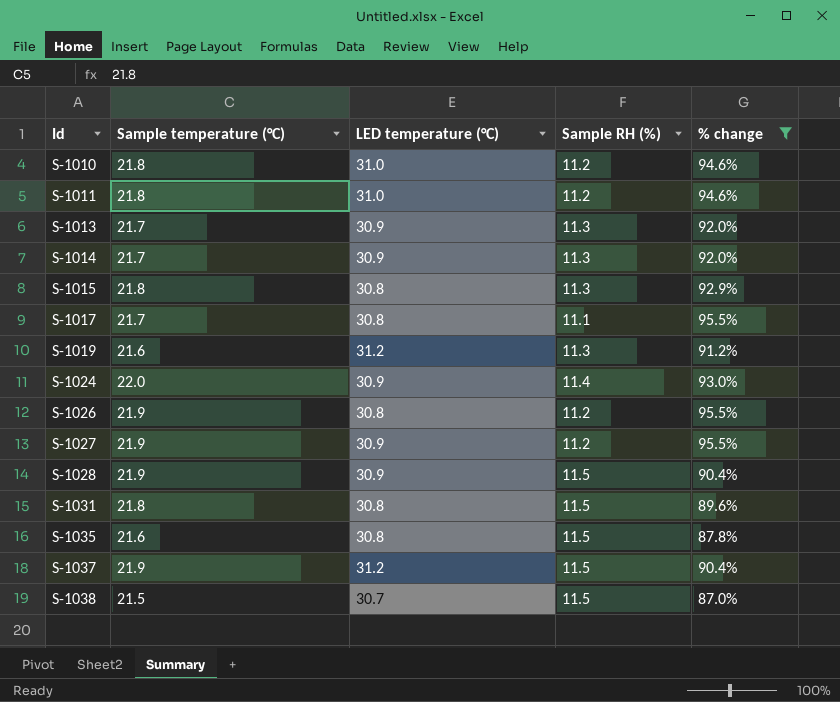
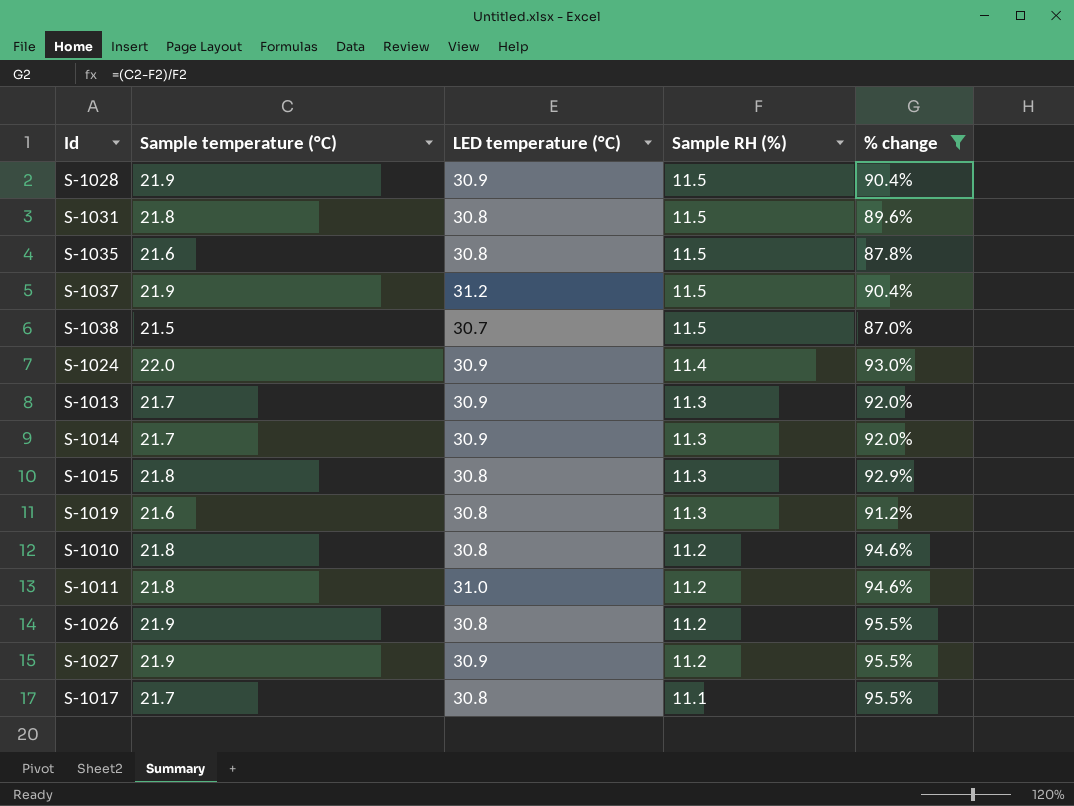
row order: Id ascending -> Sample RH (%) descending
S-1019 | LED temperature (°C): 31.2 -> 30.8
S-1010 | LED temperature (°C): 31.0 -> 30.8

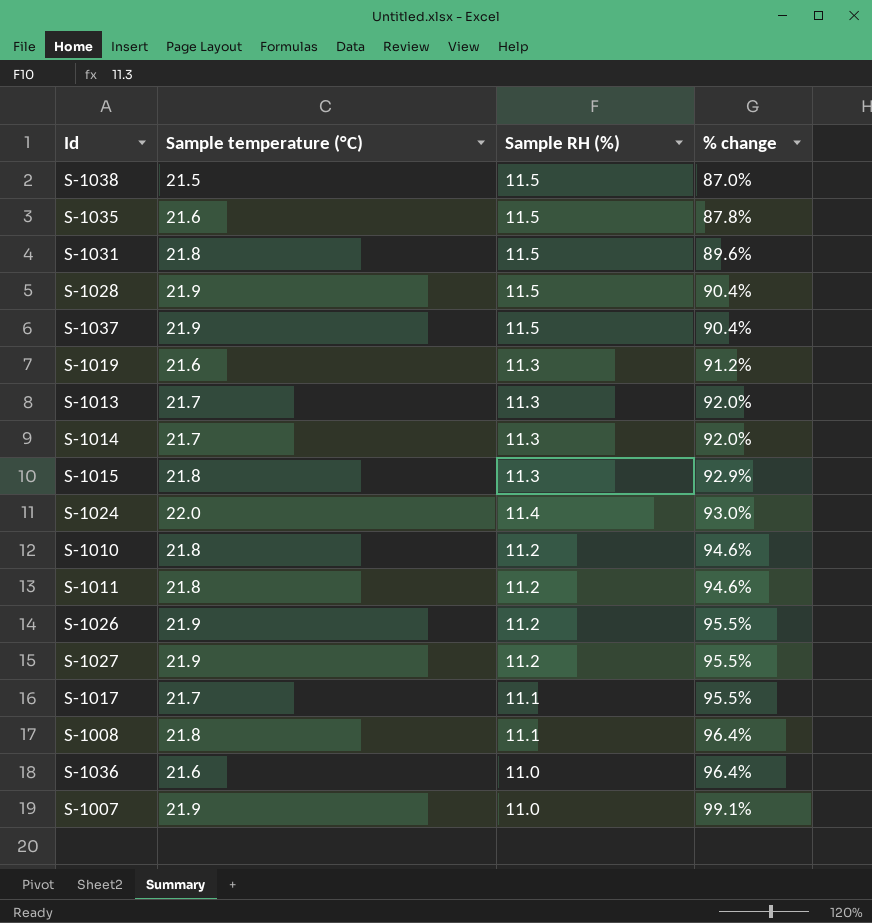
filter: % change <= 95.5% -> none
row order: Sample RH (%) descending -> % change ascending
column LED temperature (°C) | position: 3 -> none

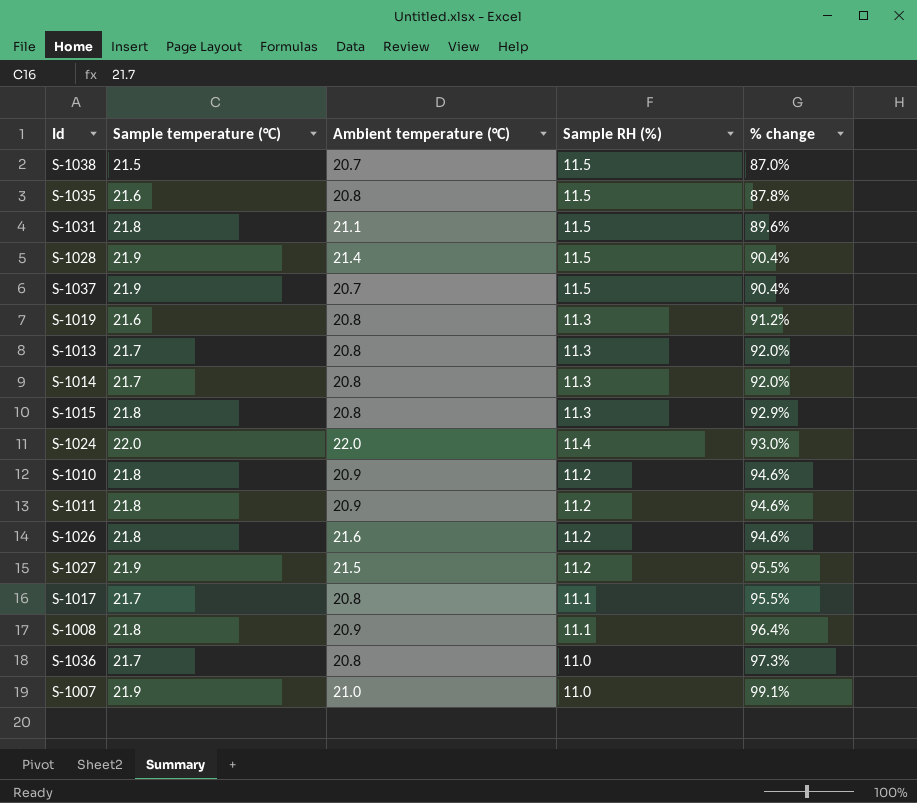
column Ambient temperature (°C) | position: none -> 3
S-1026 | Sample temperature (°C): 21.9 -> 21.8
S-1026 | % change: 95.5% -> 94.6%
S-1036 | Sample temperature (°C): 21.6 -> 21.7
S-1036 | % change: 96.4% -> 97.3%

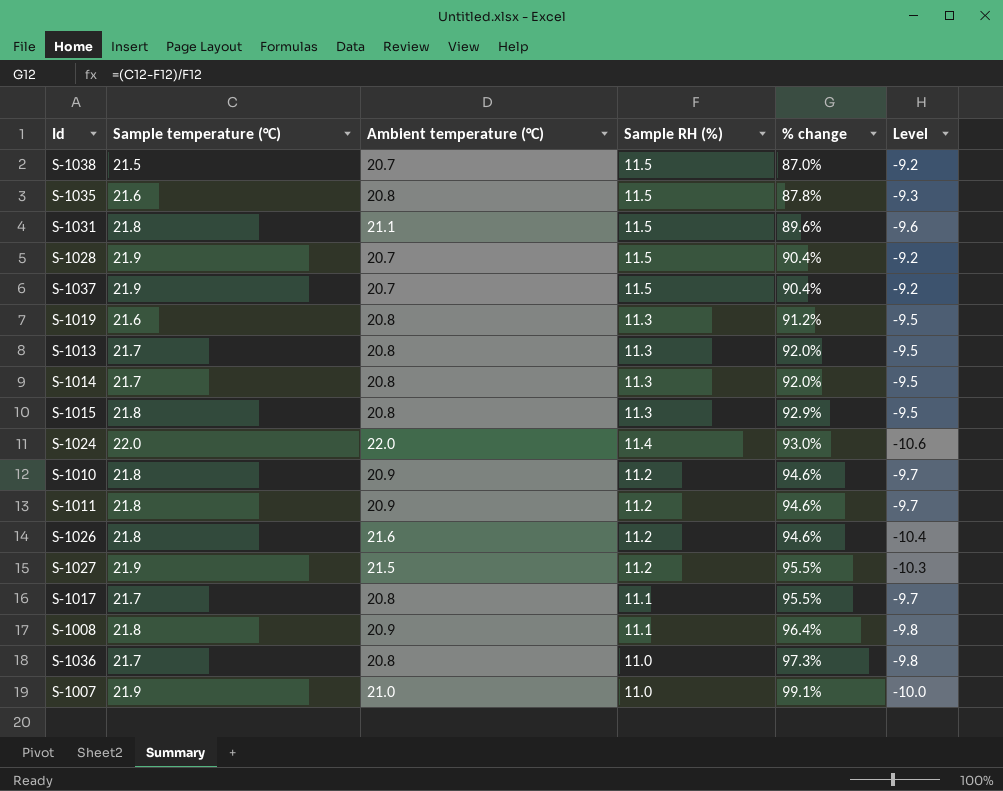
column Level | formula: none -> [Sample RH (%)] - [Ambient temperature (°C)]
S-1028 | Ambient temperature (°C): 21.4 -> 20.7

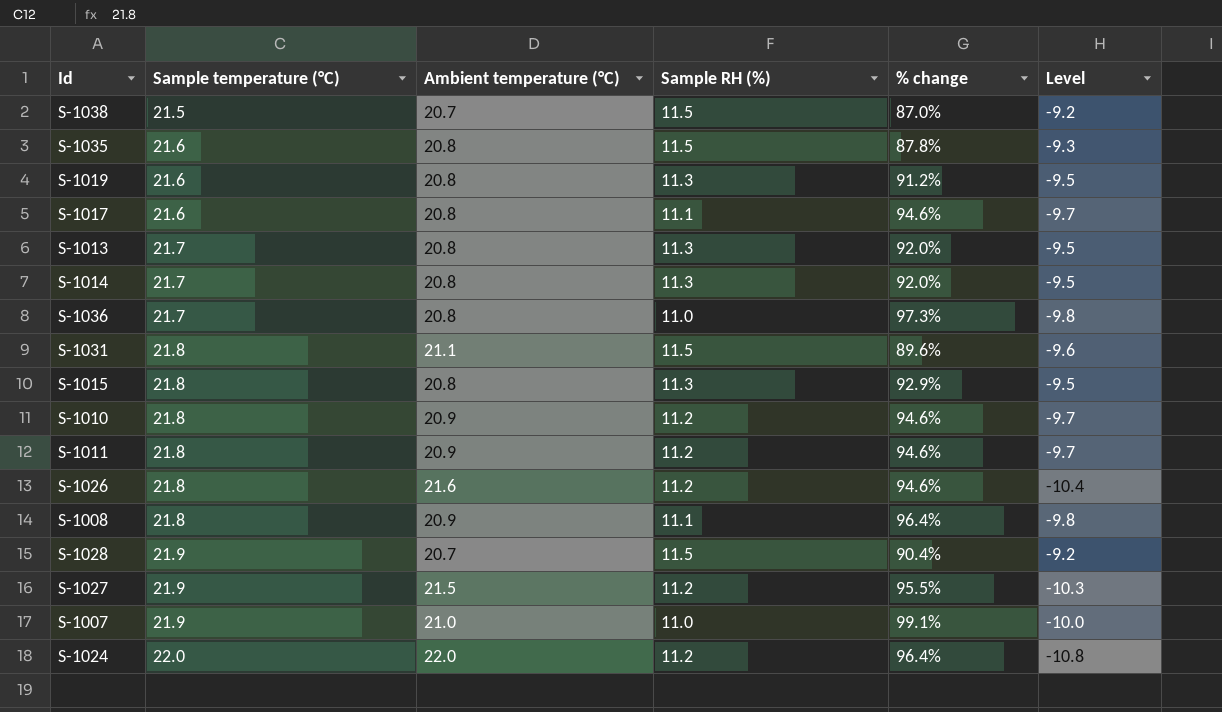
row order: % change ascending -> Sample temperature (°C) ascending
row S-1037: 21.9 | 20.7 | 11.5 | 90.4% | -9.2 -> none
S-1017 | Sample temperature (°C): 21.7 -> 21.6
S-1017 | % change: 95.5% -> 94.6%
S-1024 | Sample RH (%): 11.4 -> 11.2
S-1024 | % change: 93.0% -> 96.4%
S-1024 | Level: -10.6 -> -10.8

